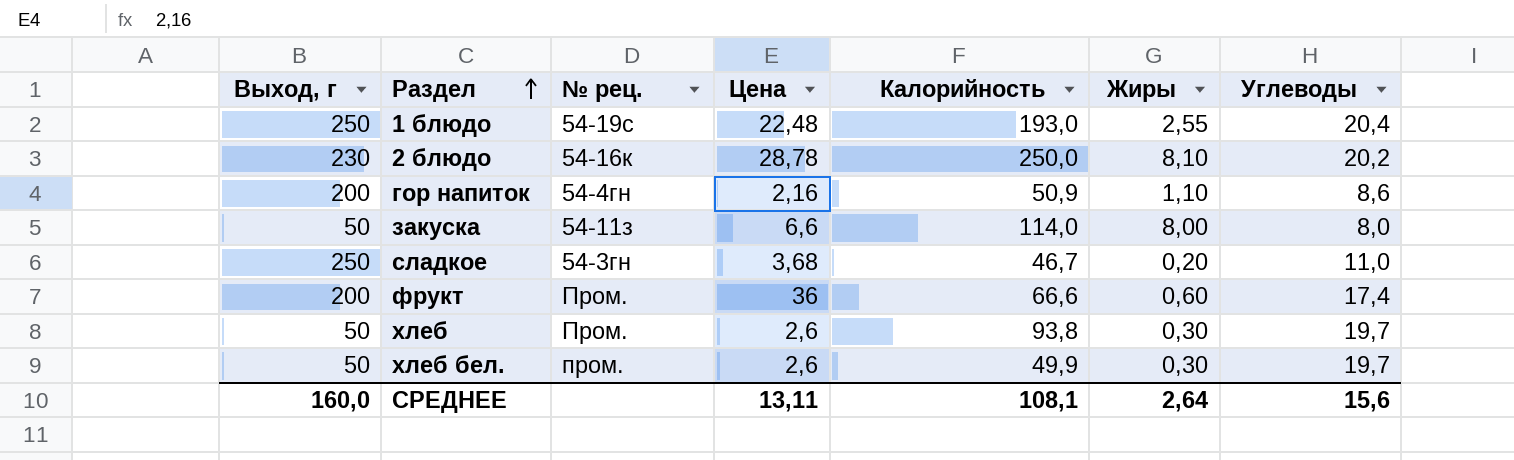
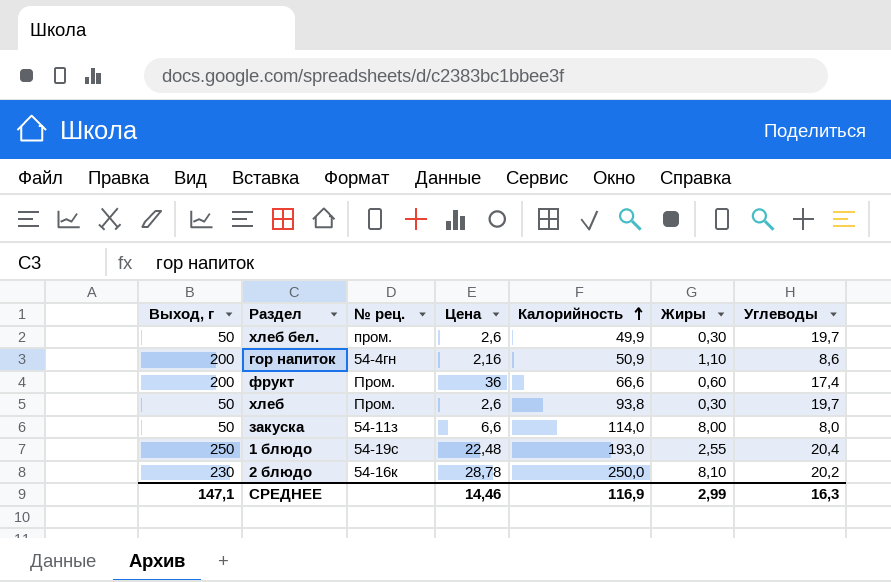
row order: Раздел ascending -> Калорийность ascending
row сладкое: 250 | 54-3гн | 3,68 | 46,7 | 0,20 | 11,0 -> none
СРЕДНЕЕ | Выход, г: 160,0 -> 147,1
СРЕДНЕЕ | Цена: 13,11 -> 14,46
СРЕДНЕЕ | Калорийность: 108,1 -> 116,9
СРЕДНЕЕ | Жиры: 2,64 -> 2,99
СРЕДНЕЕ | Углеводы: 15,6 -> 16,3

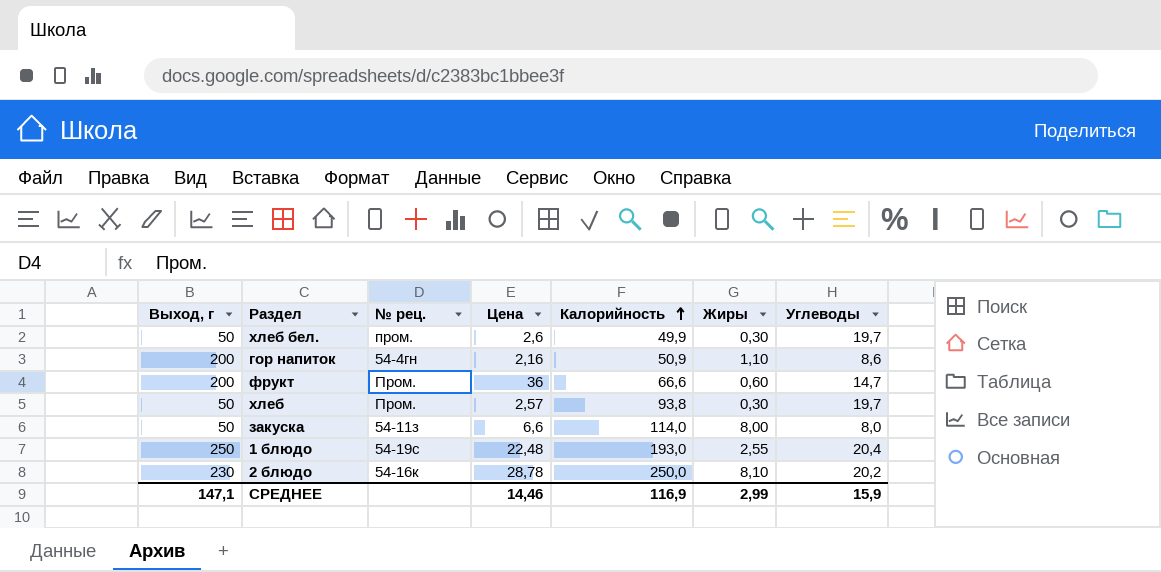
фрукт | Углеводы: 17,4 -> 14,7
хлеб | Цена: 2,6 -> 2,57
СРЕДНЕЕ | Углеводы: 16,3 -> 15,9

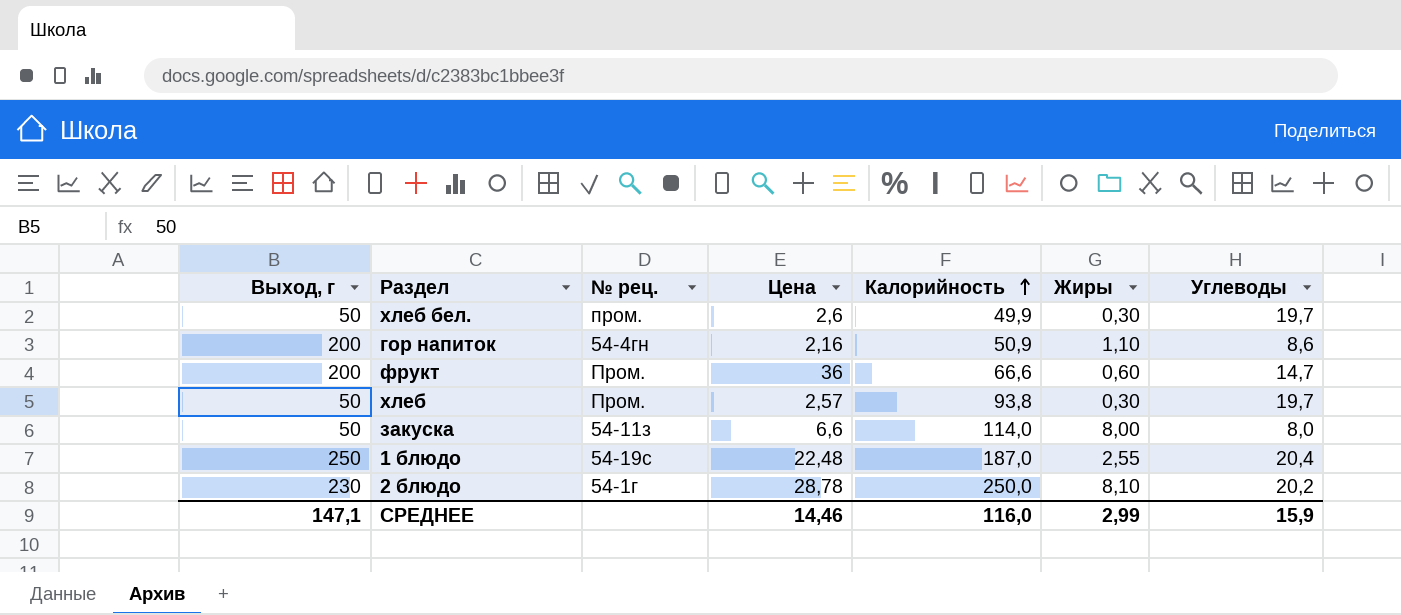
1 блюдо | Калорийность: 193,0 -> 187,0
2 блюдо | № рец.: 54-16к -> 54-1г
СРЕДНЕЕ | Калорийность: 116,9 -> 116,0

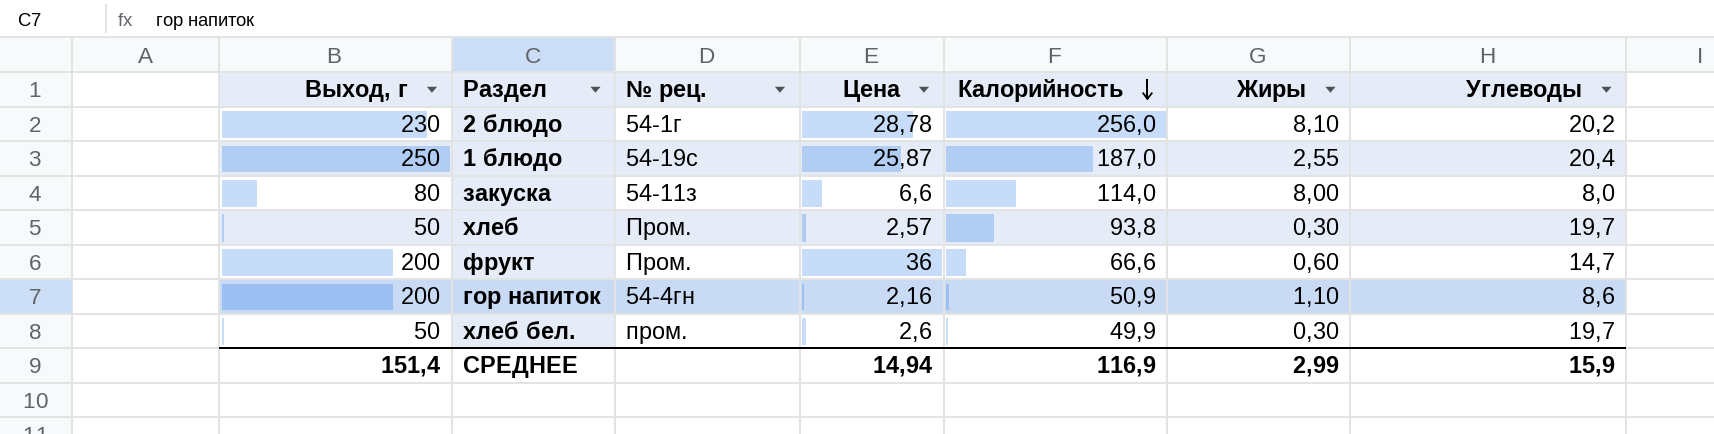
row order: Калорийность ascending -> Калорийность descending
2 блюдо | Калорийность: 250,0 -> 256,0
1 блюдо | Цена: 22,48 -> 25,87
закуска | Выход, г: 50 -> 80
СРЕДНЕЕ | Выход, г: 147,1 -> 151,4
СРЕДНЕЕ | Цена: 14,46 -> 14,94
СРЕДНЕЕ | Калорийность: 116,0 -> 116,9

